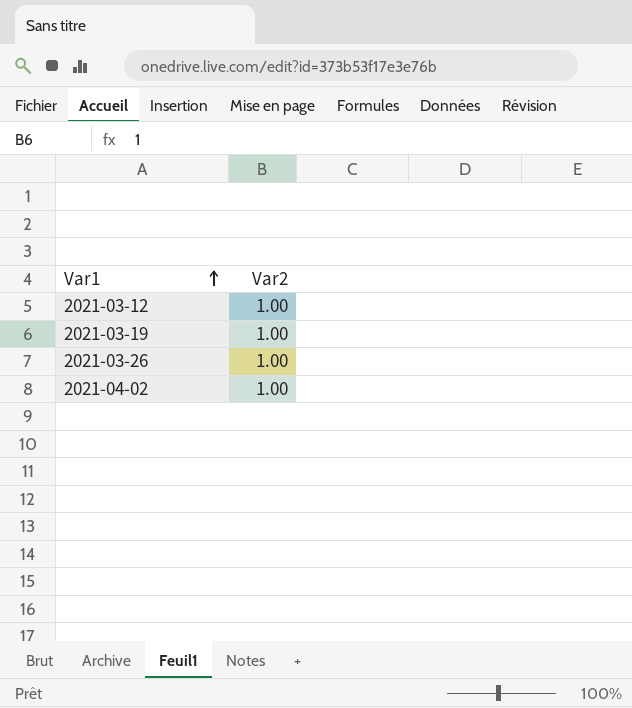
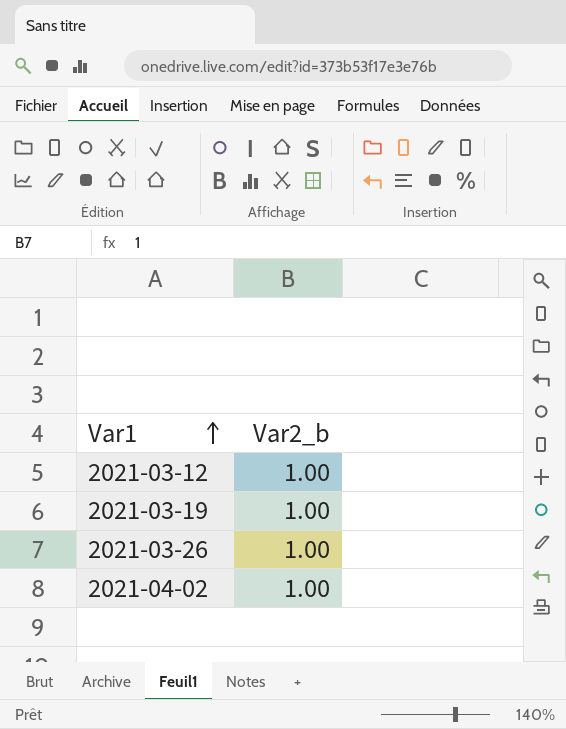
column name: Var2 -> Var2_b

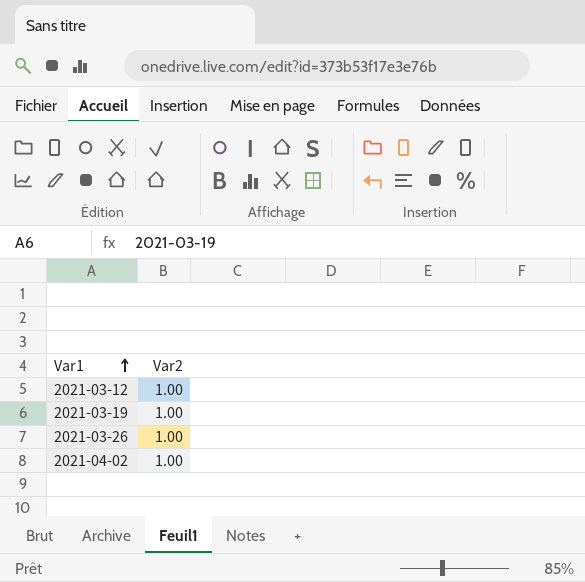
column name: Var2_b -> Var2

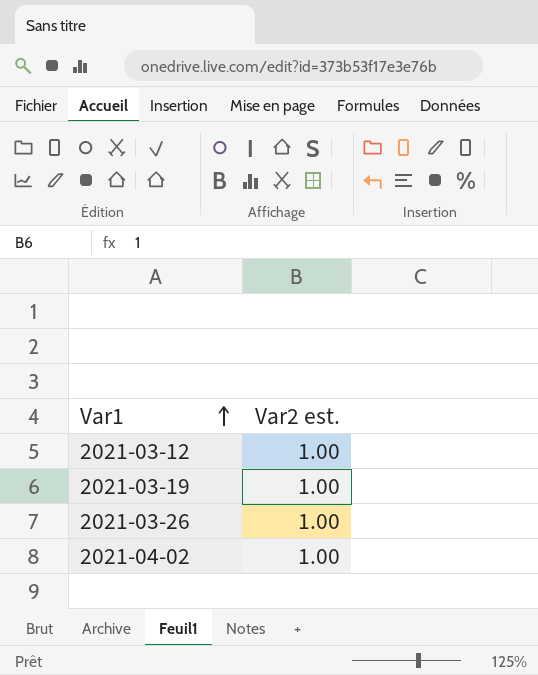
column name: Var2 -> Var2 est.

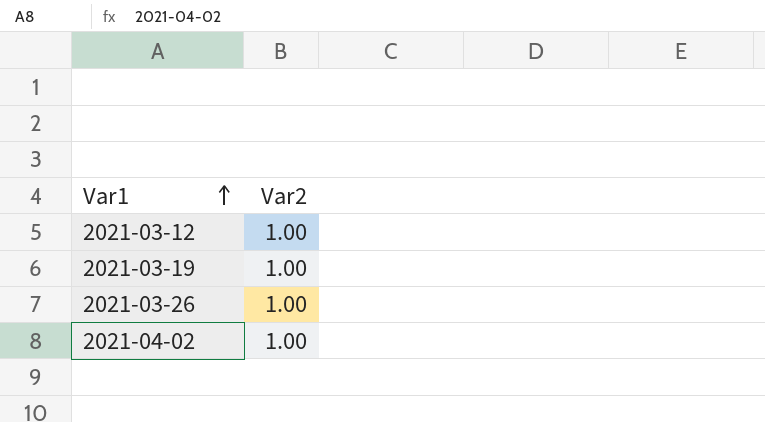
column name: Var2 est. -> Var2

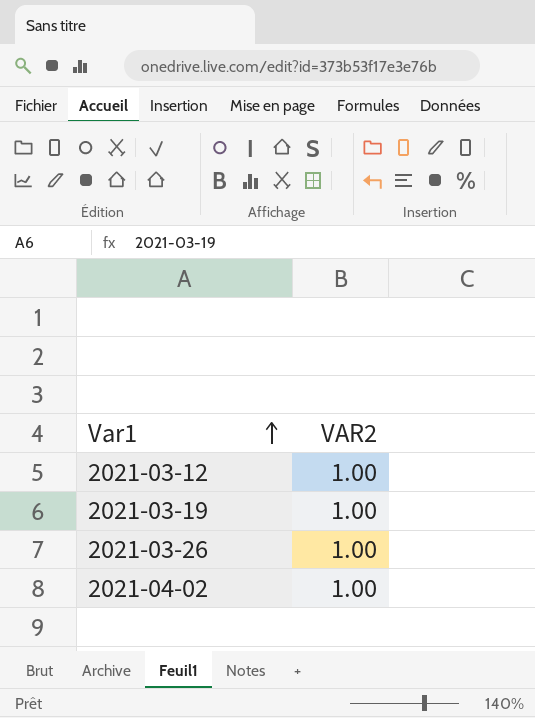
column name: Var2 -> VAR2

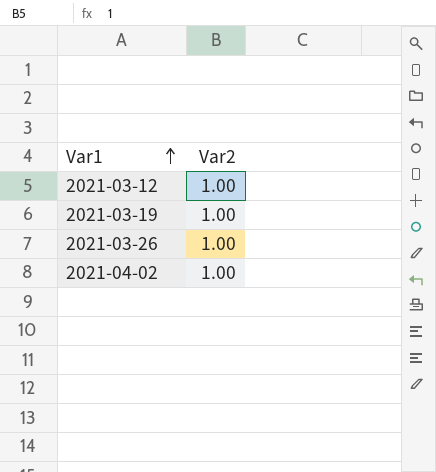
column name: VAR2 -> Var2

